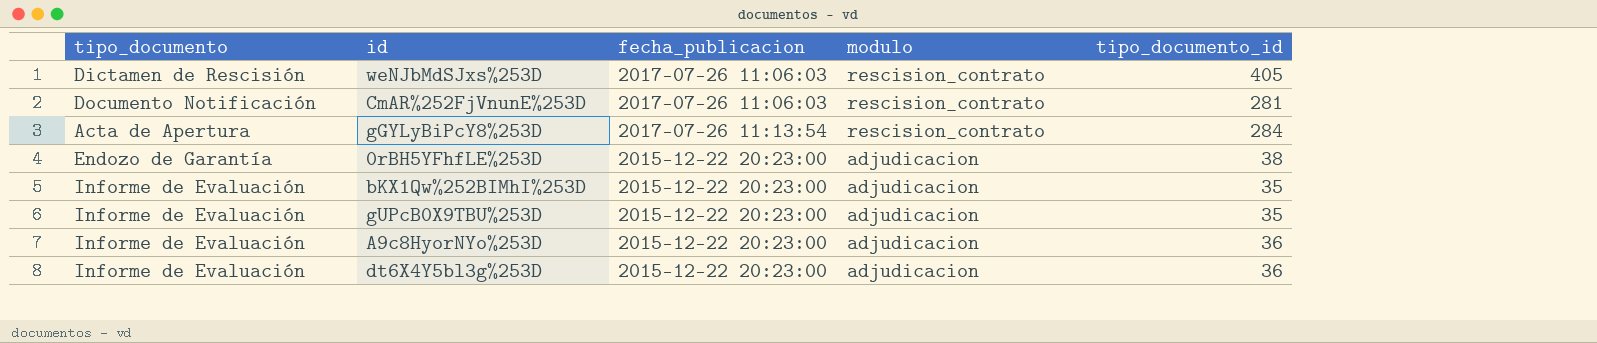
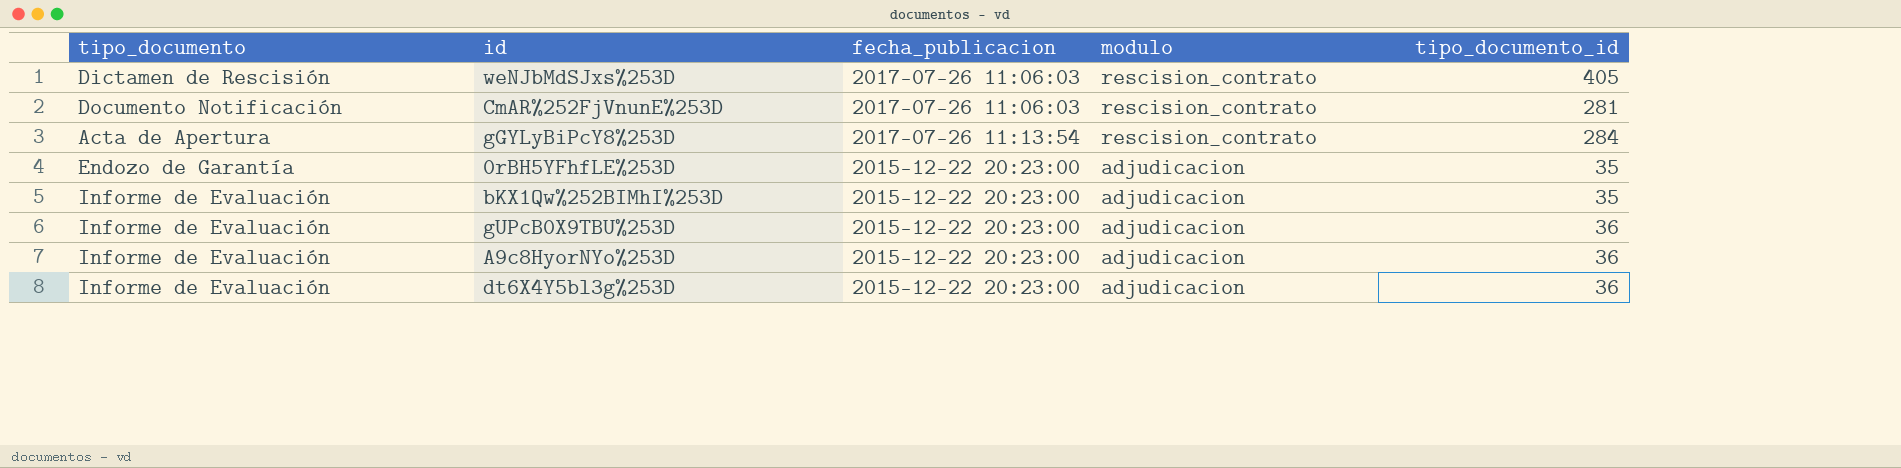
0rBH5YFhfLE%253D | tipo_documento_id: 38 -> 35
gUPcB0X9TBU%253D | tipo_documento_id: 35 -> 36

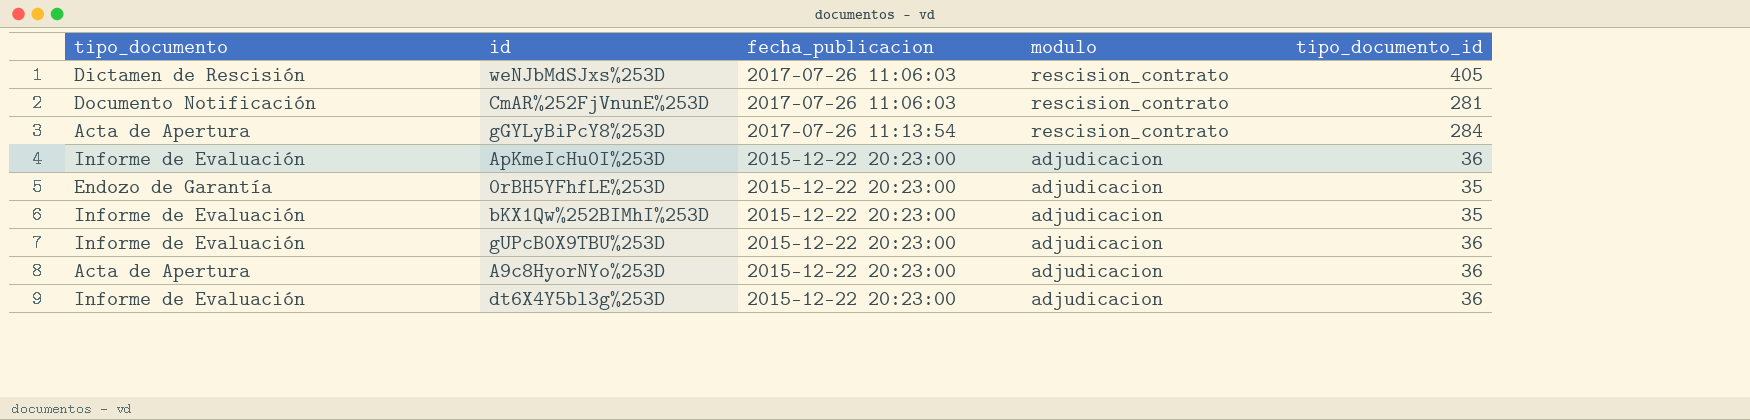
row ApKmeIcHu0I%253D: none -> Informe de Evaluación | 2015-12-22 20:23:00 | adjudicacion | 36
A9c8HyorNYo%253D | tipo_documento: Informe de Evaluación -> Acta de Apertura

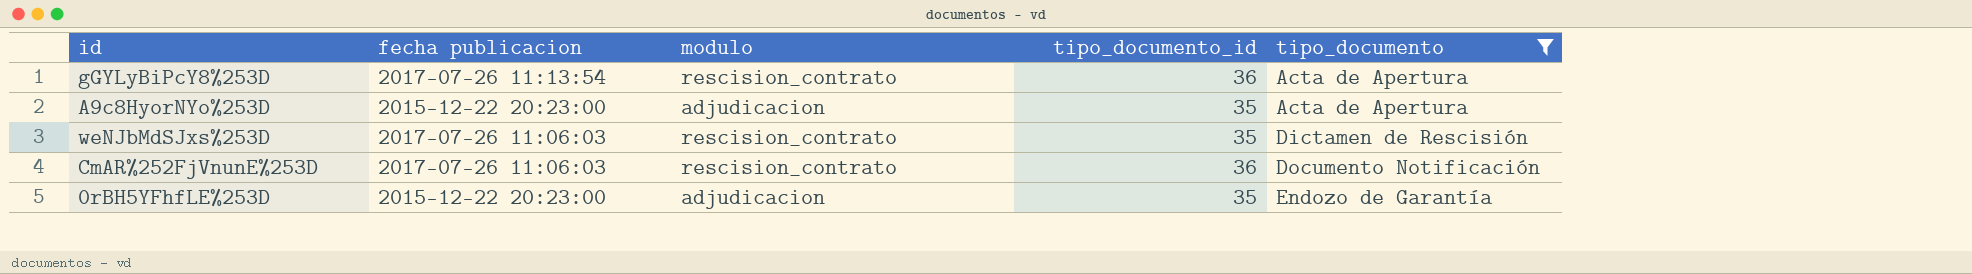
filter: none -> tipo_documento != Informe de Evaluación
row order: modulo descending -> tipo_documento ascending
column name: fecha_publicacion -> fecha publicacion
column tipo_documento | position: 1 -> 5
gGYLyBiPcY8%253D | tipo_documento_id: 284 -> 36
A9c8HyorNYo%253D | tipo_documento_id: 36 -> 35
weNJbMdSJxs%253D | tipo_documento_id: 405 -> 35
CmAR%252FjVnunE%253D | tipo_documento_id: 281 -> 36

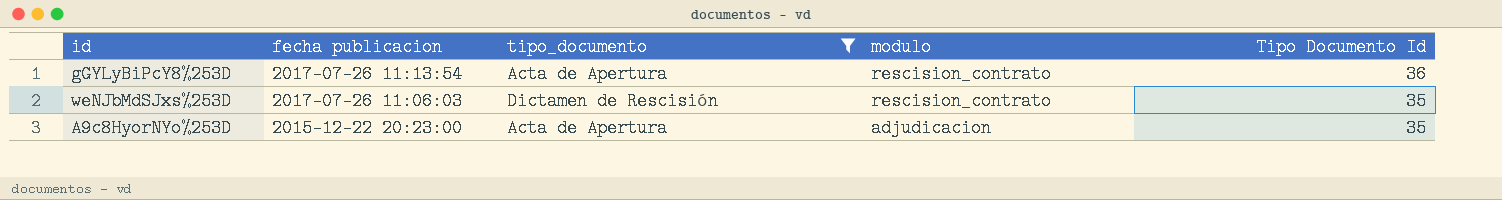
row order: tipo_documento ascending -> fecha publicacion descending
column tipo_documento | position: 5 -> 3
column name: tipo_documento_id -> Tipo Documento Id
row CmAR%252FjVnunE%253D: 2017-07-26 11:06:03 | rescision_contrato | 36 | Documento Notificación -> none
row 0rBH5YFhfLE%253D: 2015-12-22 20:23:00 | adjudicacion | 35 | Endozo de Garantía -> none

